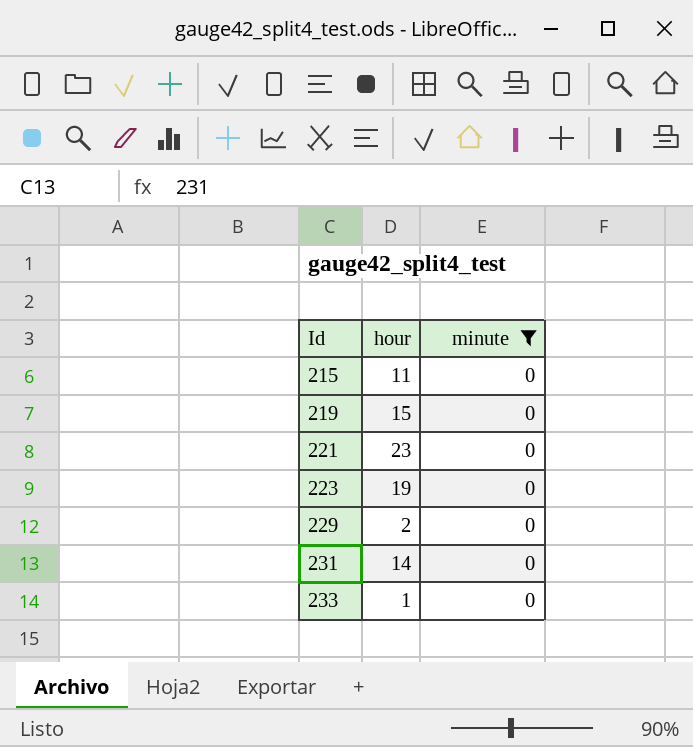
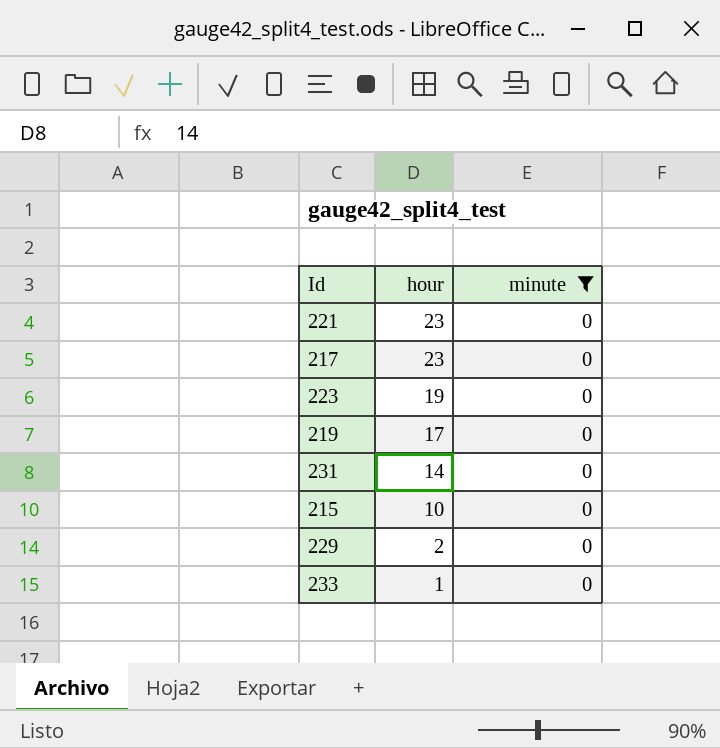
row order: Id ascending -> hour descending
row 217: none -> 23 | 0
219 | hour: 15 -> 17
215 | hour: 11 -> 10

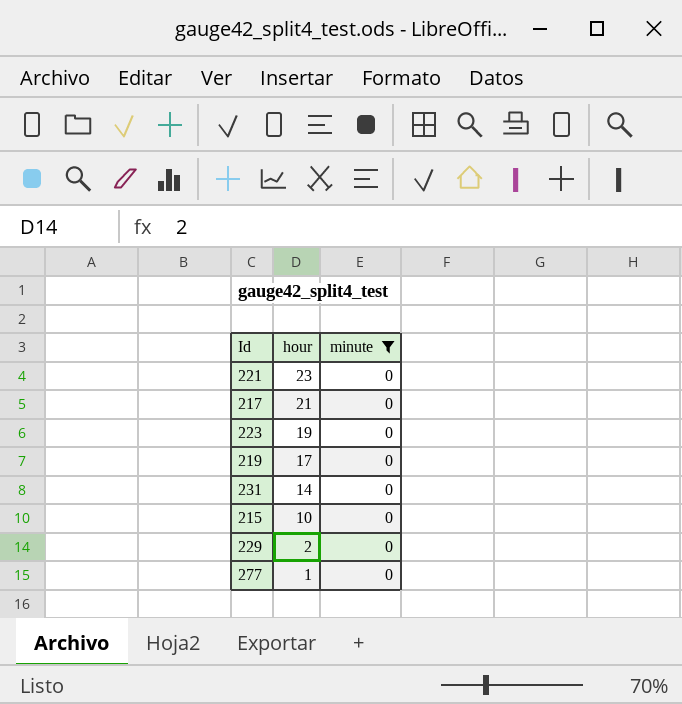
row 233: 1 | 0 -> none
217 | hour: 23 -> 21
row 277: none -> 1 | 0

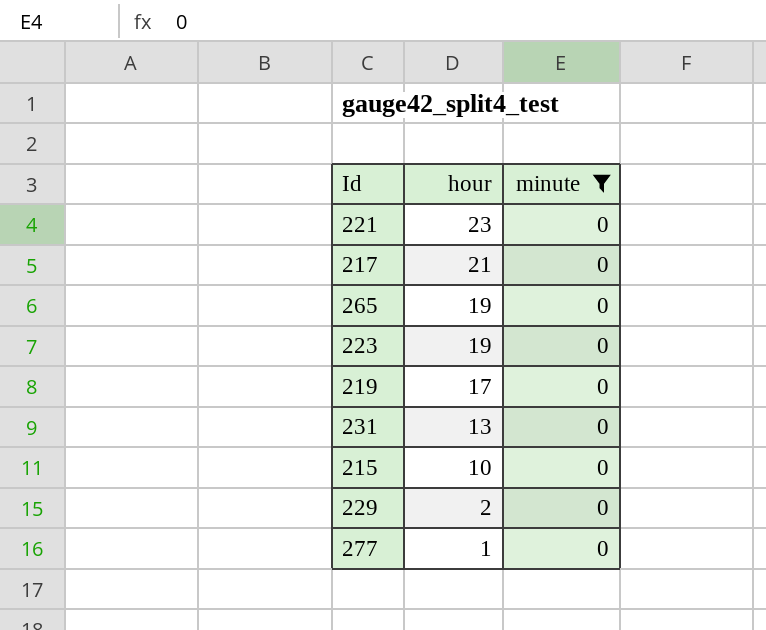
row 265: none -> 19 | 0
231 | hour: 14 -> 13

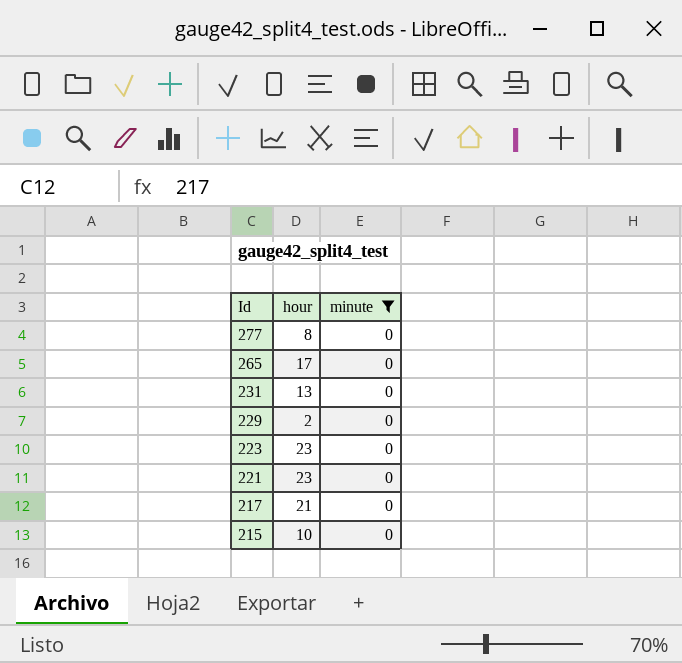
row order: hour descending -> Id descending
row 219: 17 | 0 -> none
277 | hour: 1 -> 8
265 | hour: 19 -> 17
223 | hour: 19 -> 23

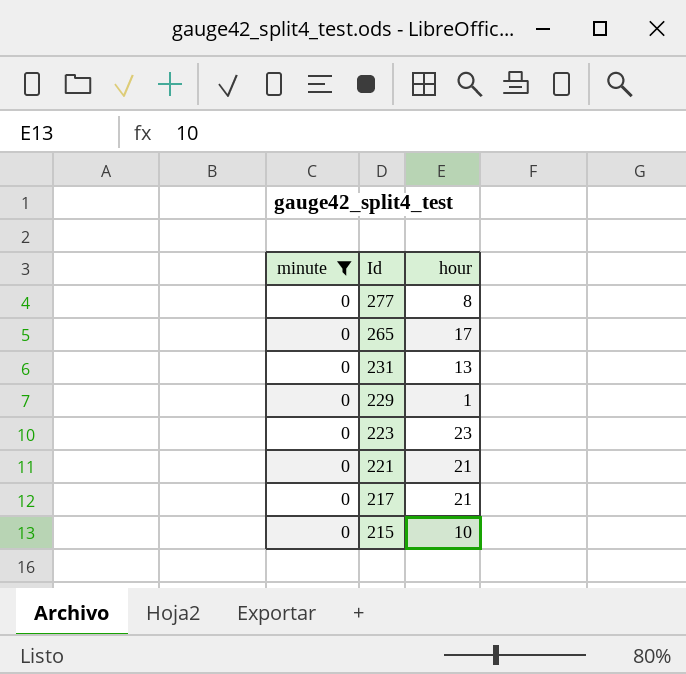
column minute | position: 3 -> 1
229 | hour: 2 -> 1
221 | hour: 23 -> 21

